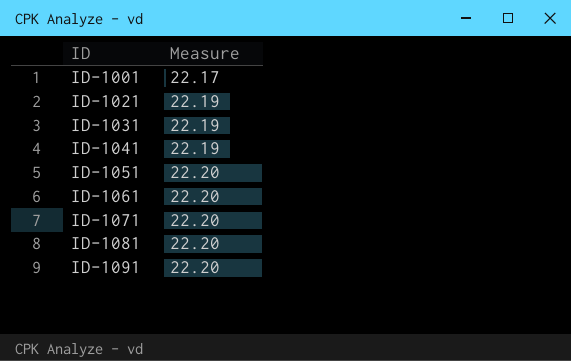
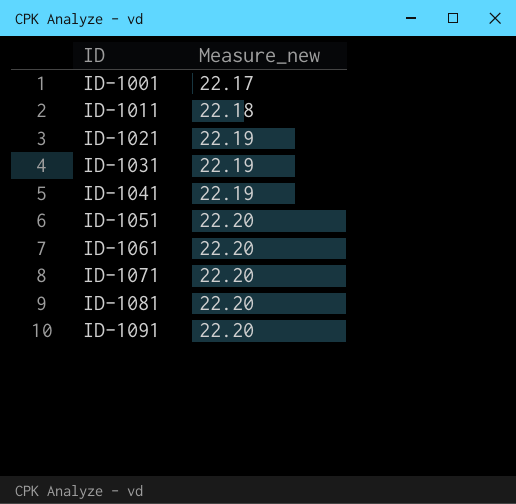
column name: Measure -> Measure_new
row ID-1011: none -> 22.18

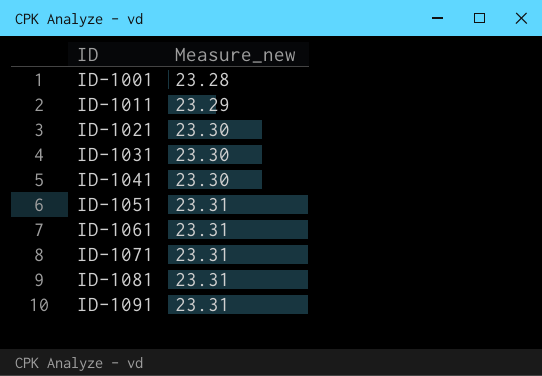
ID-1001 | Measure_new: 22.17 -> 23.28
ID-1011 | Measure_new: 22.18 -> 23.29
ID-1021 | Measure_new: 22.19 -> 23.30
ID-1031 | Measure_new: 22.19 -> 23.30
ID-1041 | Measure_new: 22.19 -> 23.30
ID-1051 | Measure_new: 22.20 -> 23.31
ID-1061 | Measure_new: 22.20 -> 23.31
ID-1071 | Measure_new: 22.20 -> 23.31
ID-1081 | Measure_new: 22.20 -> 23.31
ID-1091 | Measure_new: 22.20 -> 23.31

